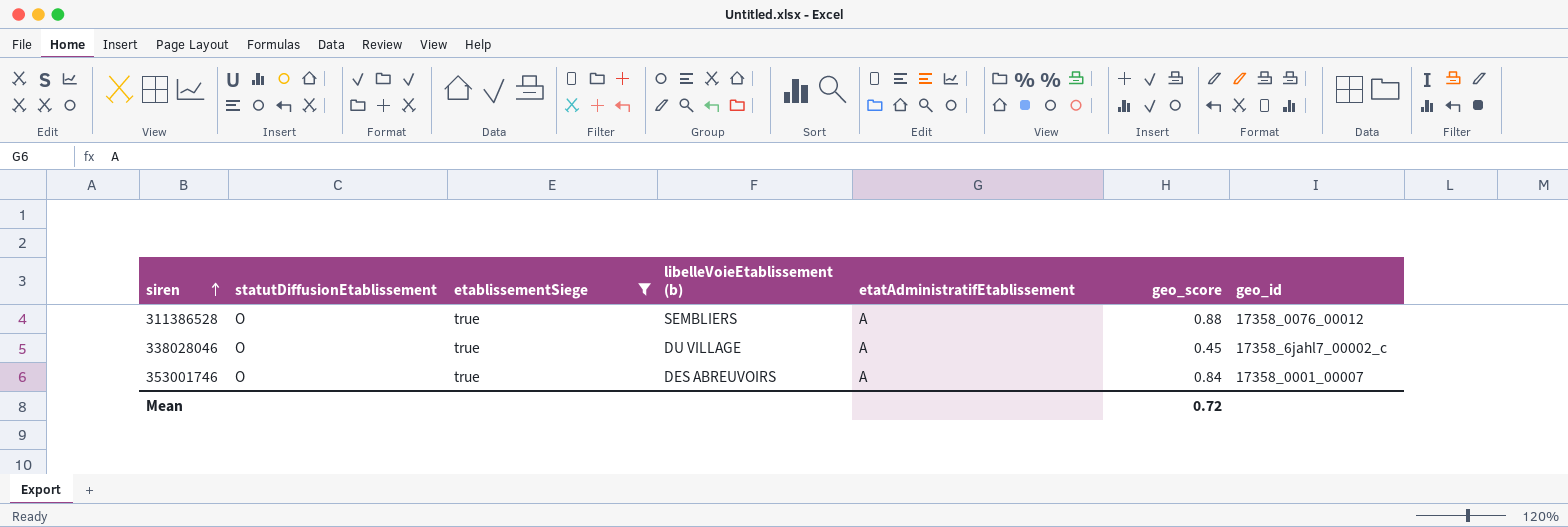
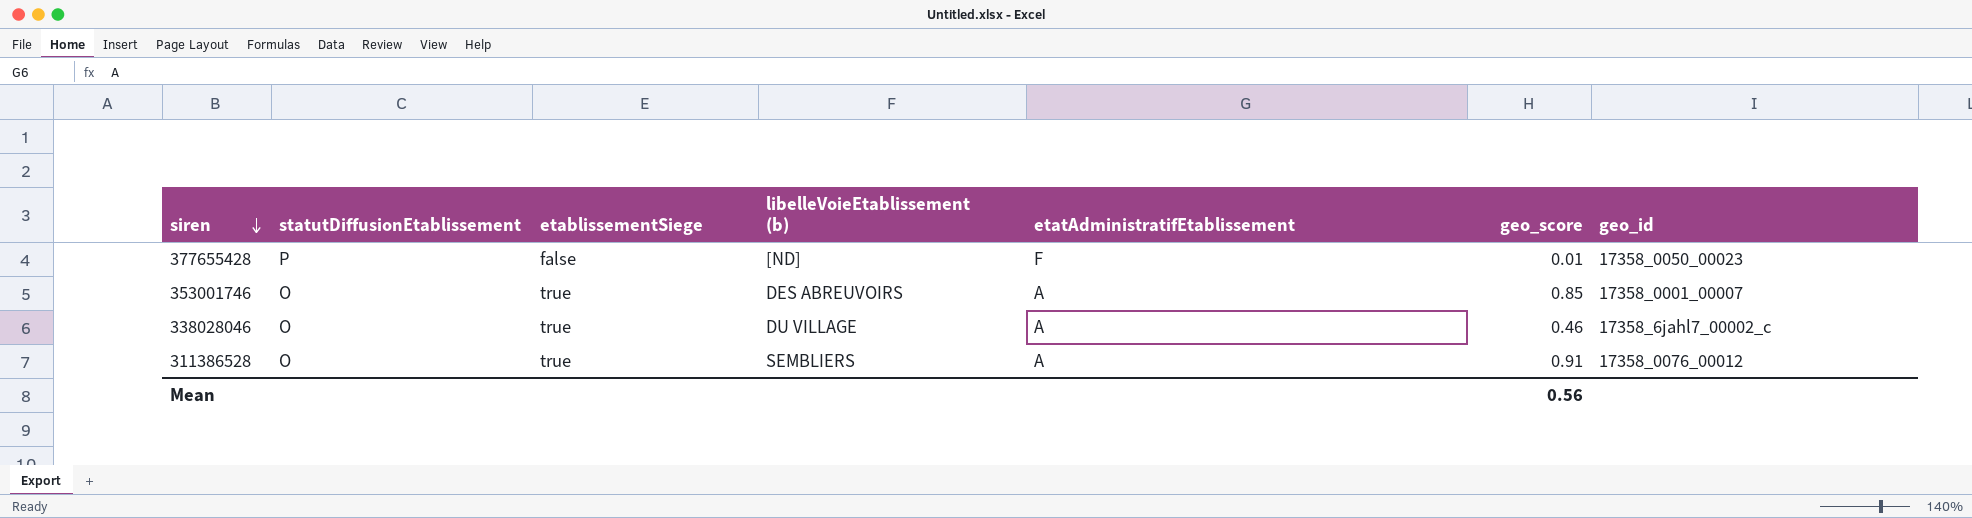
filter: etablissementSiege = true -> none
row order: siren ascending -> siren descending
353001746 | geo_score: 0.84 -> 0.85
338028046 | geo_score: 0.45 -> 0.46
311386528 | geo_score: 0.88 -> 0.91
Mean | geo_score: 0.72 -> 0.56

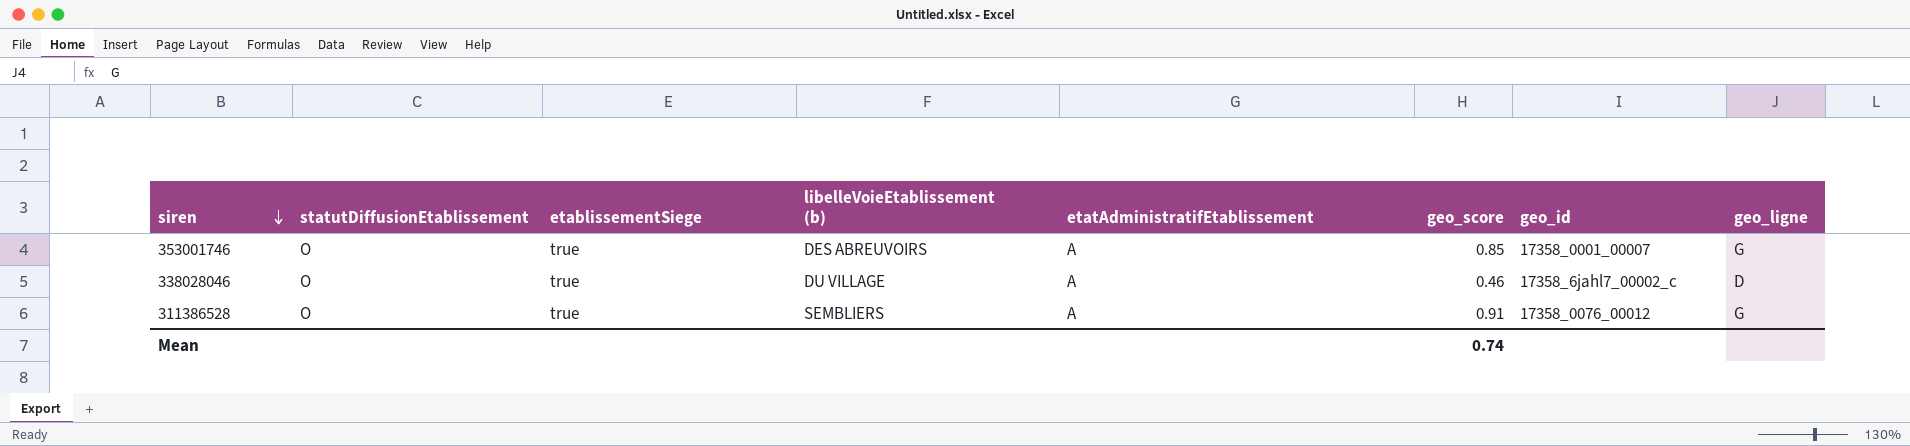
column geo_ligne | position: none -> 8
row 377655428: P | false | [ND] | F | 0.01 | 17358_0050_00023 -> none
Mean | geo_score: 0.56 -> 0.74

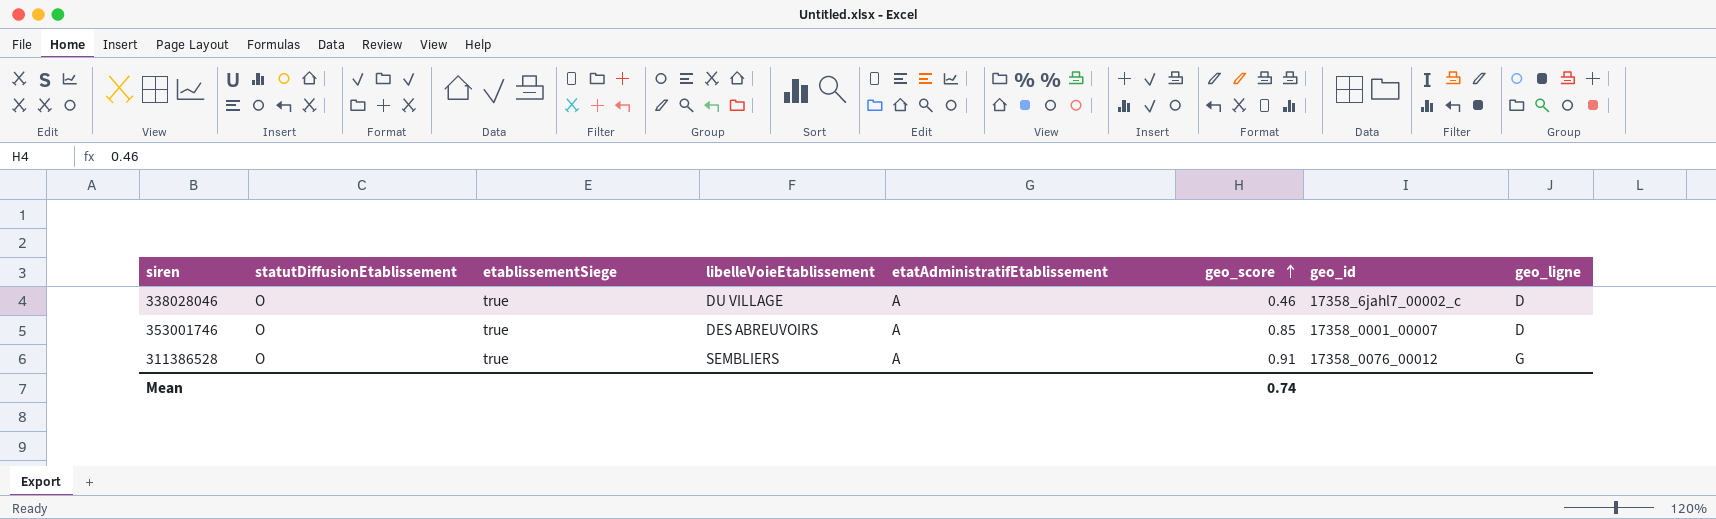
row order: siren descending -> geo_score ascending
column name: libelleVoieEtablissement (b) -> libelleVoieEtablissement
353001746 | geo_ligne: G -> D

